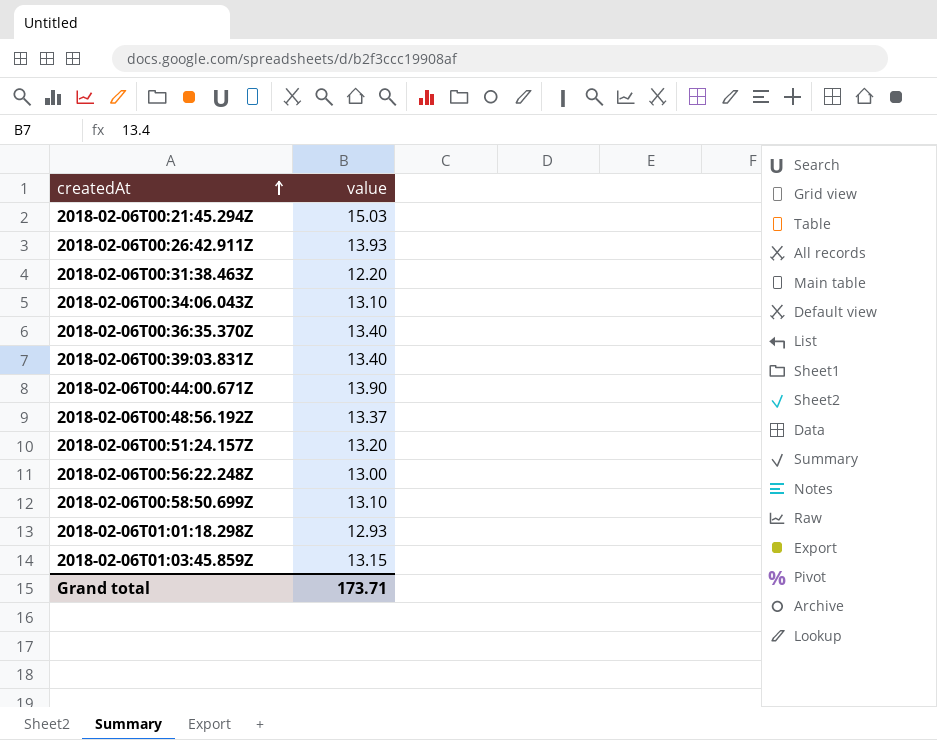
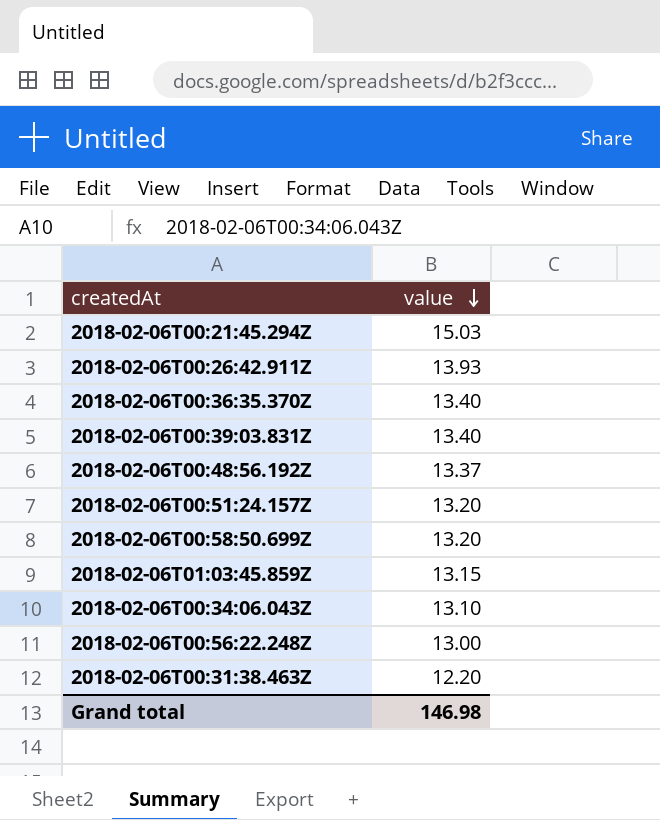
row order: createdAt ascending -> value descending
row 2018-02-06T00:44:00.671Z: 13.90 -> none
row 2018-02-06T01:01:18.298Z: 12.93 -> none
2018-02-06T00:58:50.699Z | value: 13.10 -> 13.20
Grand total | value: 173.71 -> 146.98

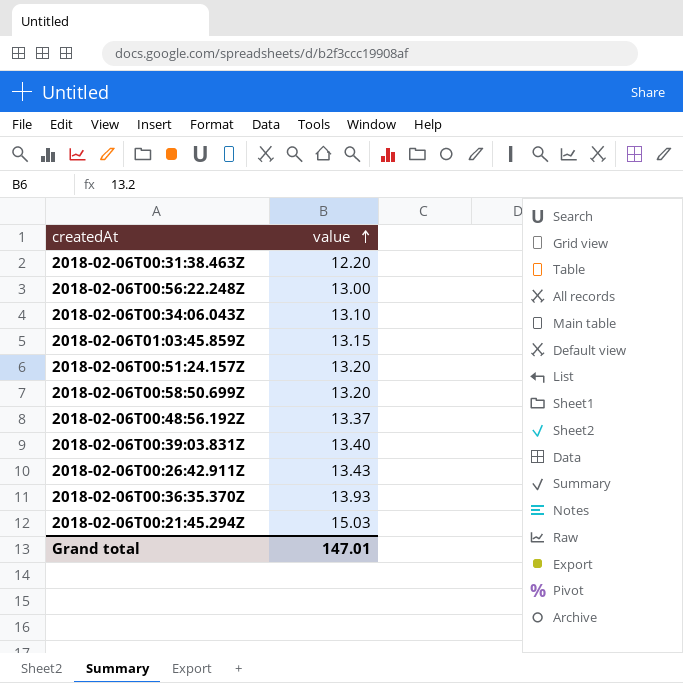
row order: value descending -> value ascending
2018-02-06T00:26:42.911Z | value: 13.93 -> 13.43
2018-02-06T00:36:35.370Z | value: 13.40 -> 13.93
Grand total | value: 146.98 -> 147.01

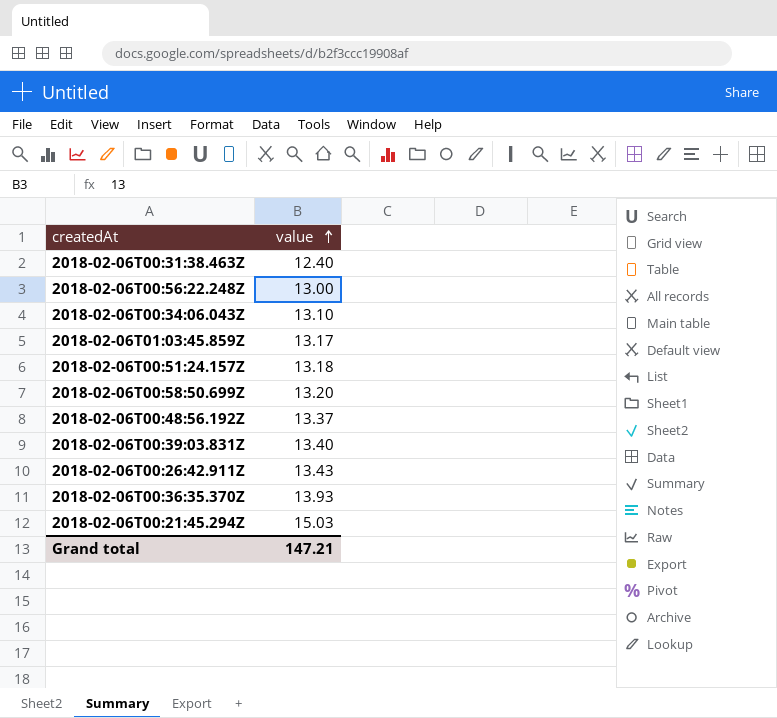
2018-02-06T00:31:38.463Z | value: 12.20 -> 12.40
2018-02-06T01:03:45.859Z | value: 13.15 -> 13.17
2018-02-06T00:51:24.157Z | value: 13.20 -> 13.18
Grand total | value: 147.01 -> 147.21

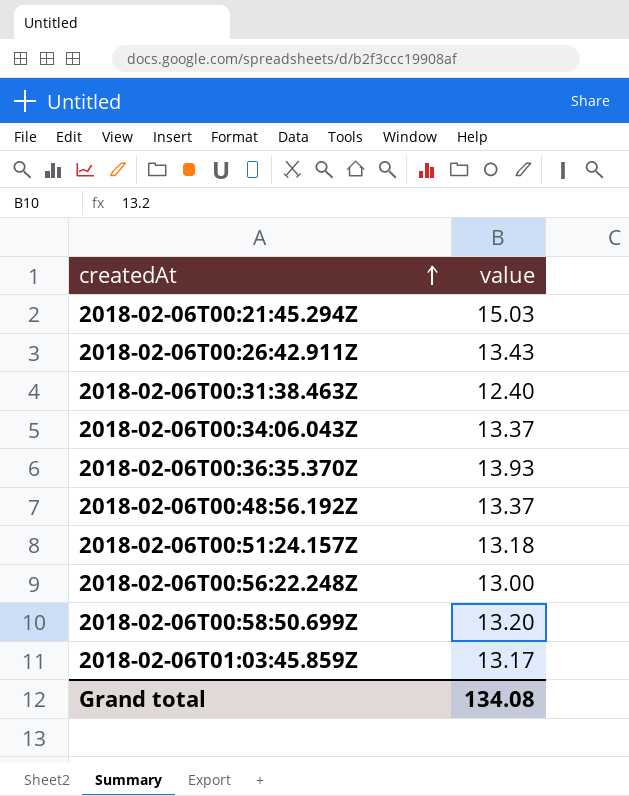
row order: value ascending -> createdAt ascending
row 2018-02-06T00:39:03.831Z: 13.40 -> none
2018-02-06T00:34:06.043Z | value: 13.10 -> 13.37
Grand total | value: 147.21 -> 134.08

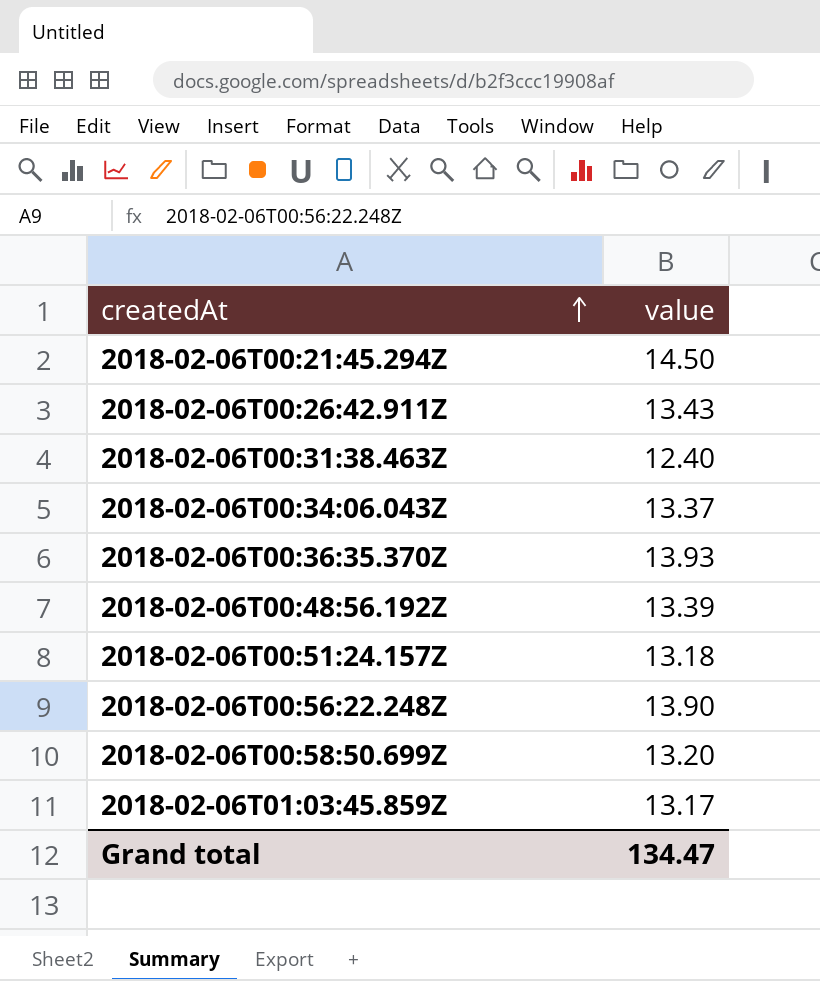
2018-02-06T00:21:45.294Z | value: 15.03 -> 14.50
2018-02-06T00:48:56.192Z | value: 13.37 -> 13.39
2018-02-06T00:56:22.248Z | value: 13.00 -> 13.90
Grand total | value: 134.08 -> 134.47

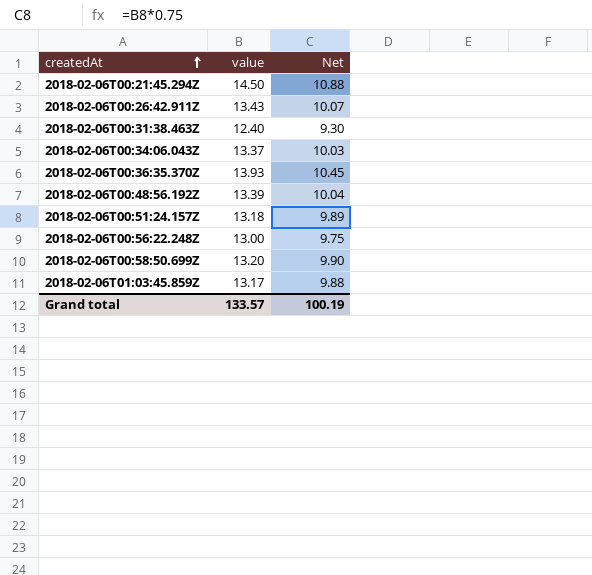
column Net | formula: none -> [value] * 0.75
2018-02-06T00:56:22.248Z | value: 13.90 -> 13.00
Grand total | value: 134.47 -> 133.57

